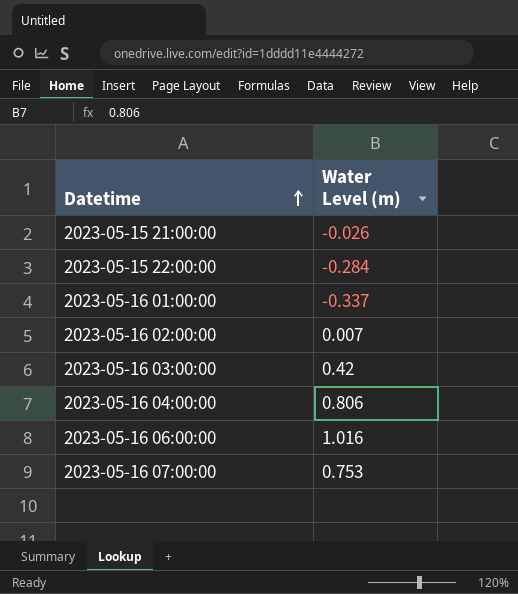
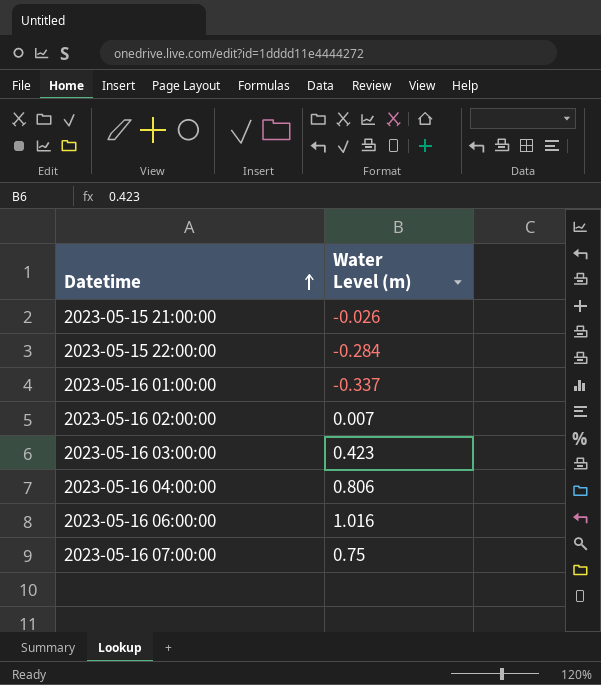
2023-05-16 03:00:00 | Water Level (m): 0.42 -> 0.423
2023-05-16 07:00:00 | Water Level (m): 0.753 -> 0.75

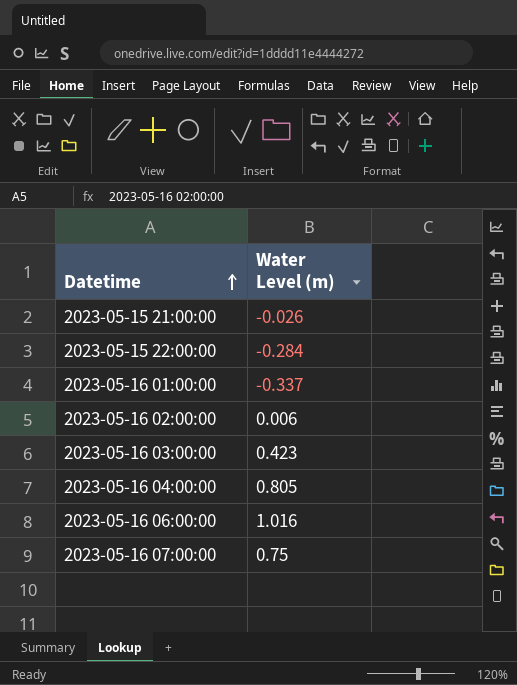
2023-05-16 02:00:00 | Water Level (m): 0.007 -> 0.006
2023-05-16 04:00:00 | Water Level (m): 0.806 -> 0.805

